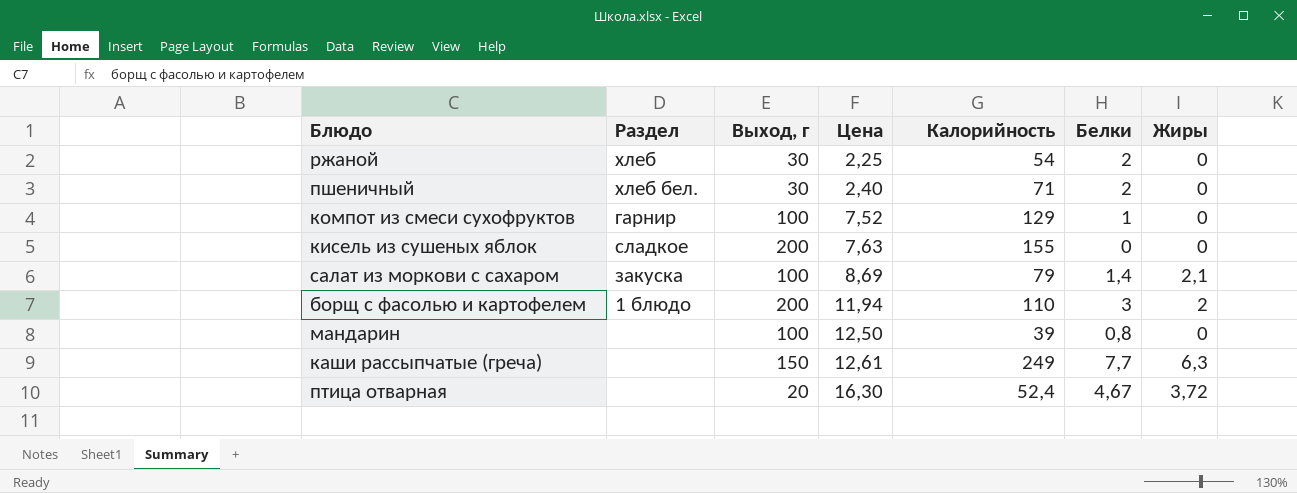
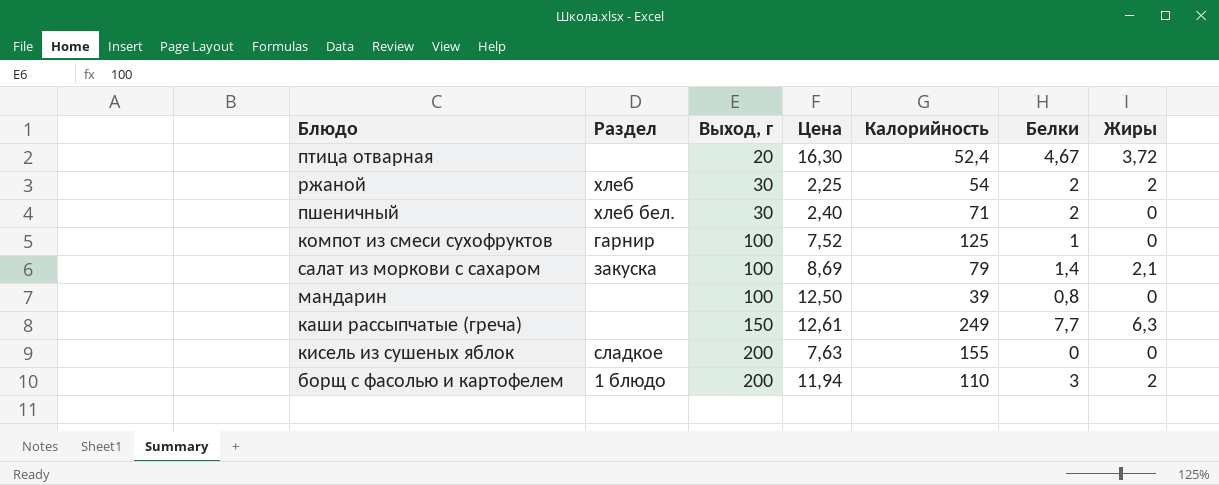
row order: Цена ascending -> Выход, г ascending
ржаной | Жиры: 0 -> 2
компот из смеси сухофруктов | Калорийность: 129 -> 125

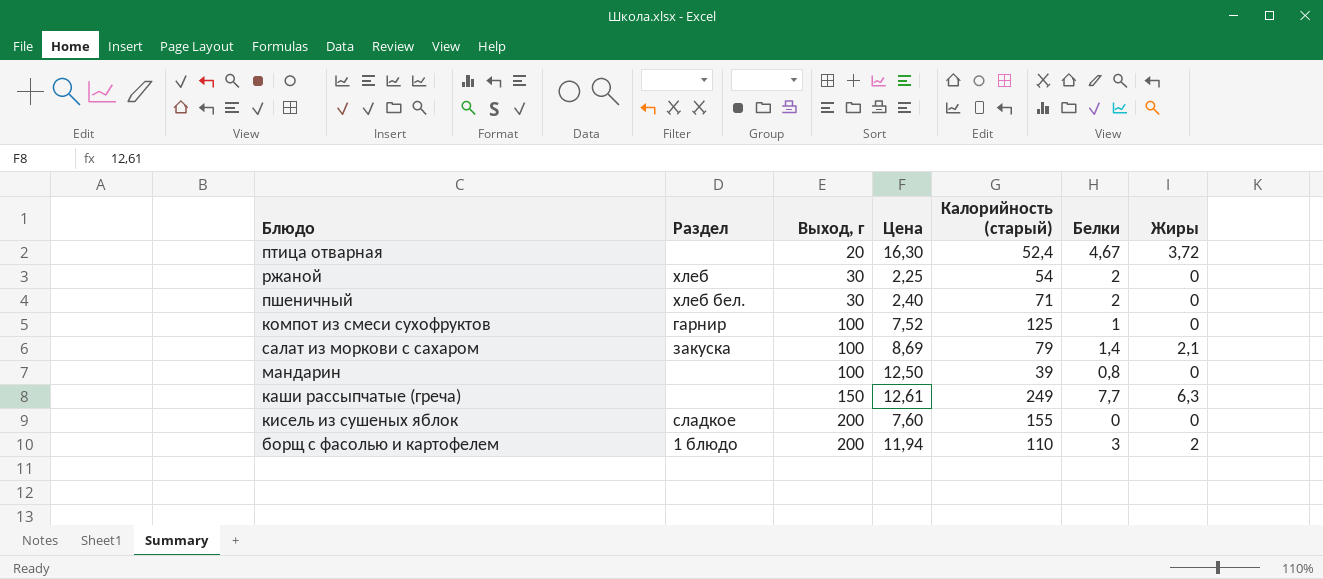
column name: Калорийность -> Калорийность (старый)
ржаной | Жиры: 2 -> 0
кисель из сушеных яблок | Цена: 7,63 -> 7,60

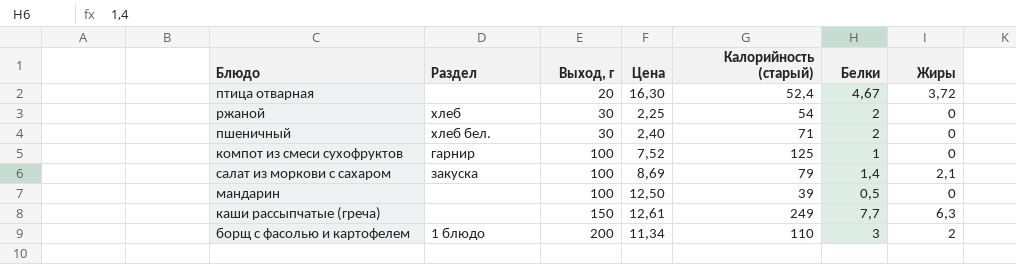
row кисель из сушеных яблок: сладкое | 200 | 7,60 | 155 | 0 | 0 -> none
мандарин | Белки: 0,8 -> 0,5
борщ с фасолью и картофелем | Цена: 11,94 -> 11,34

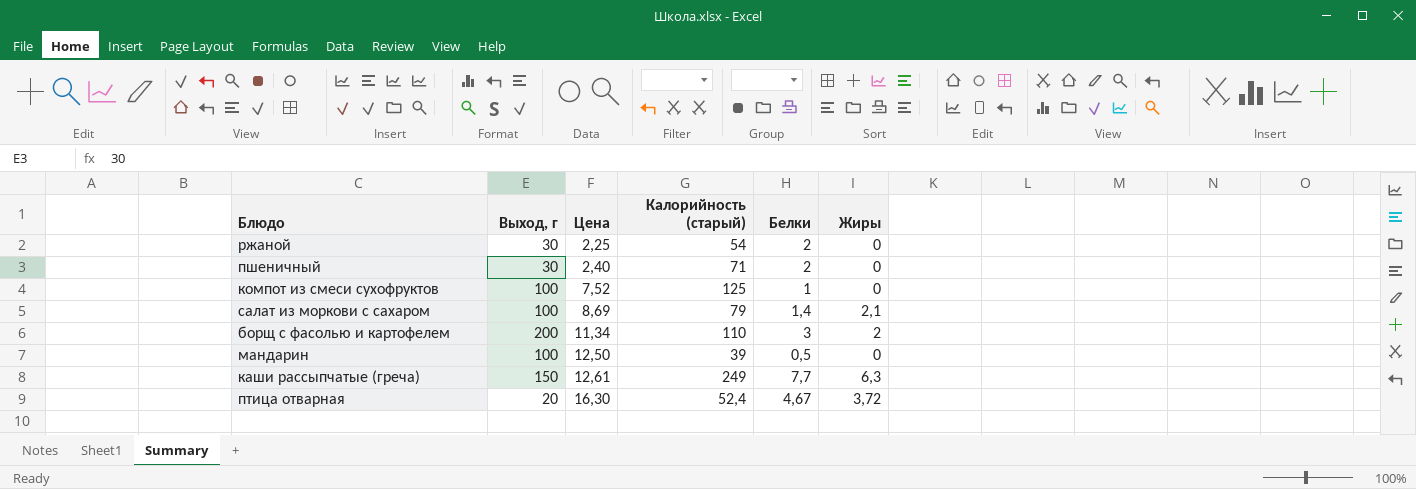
row order: Выход, г ascending -> Цена ascending
column Раздел | position: 2 -> none

